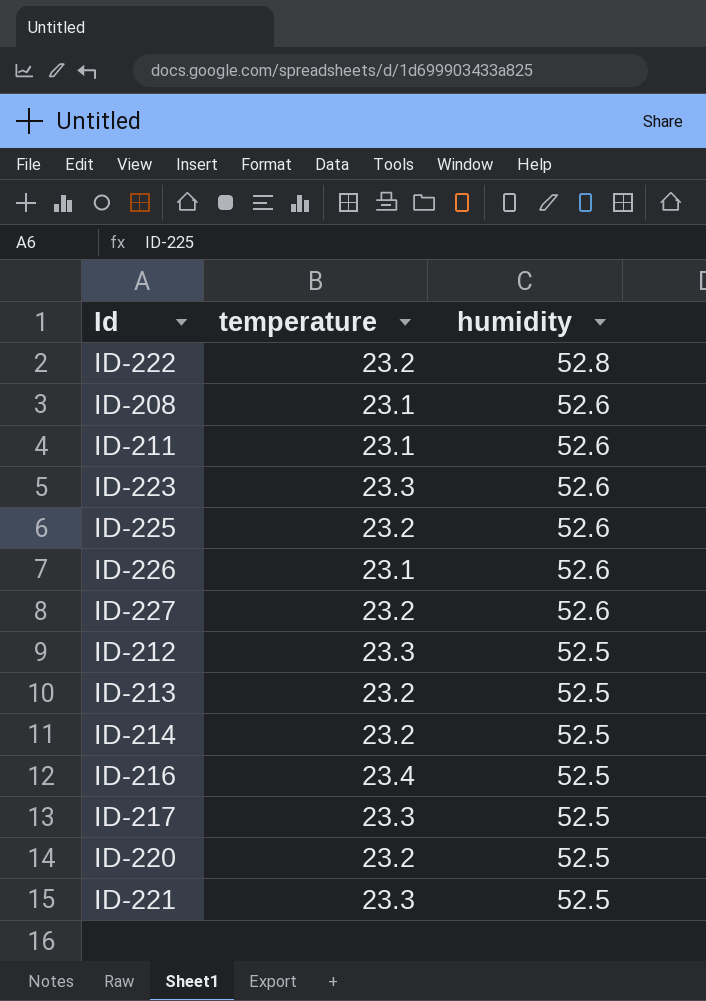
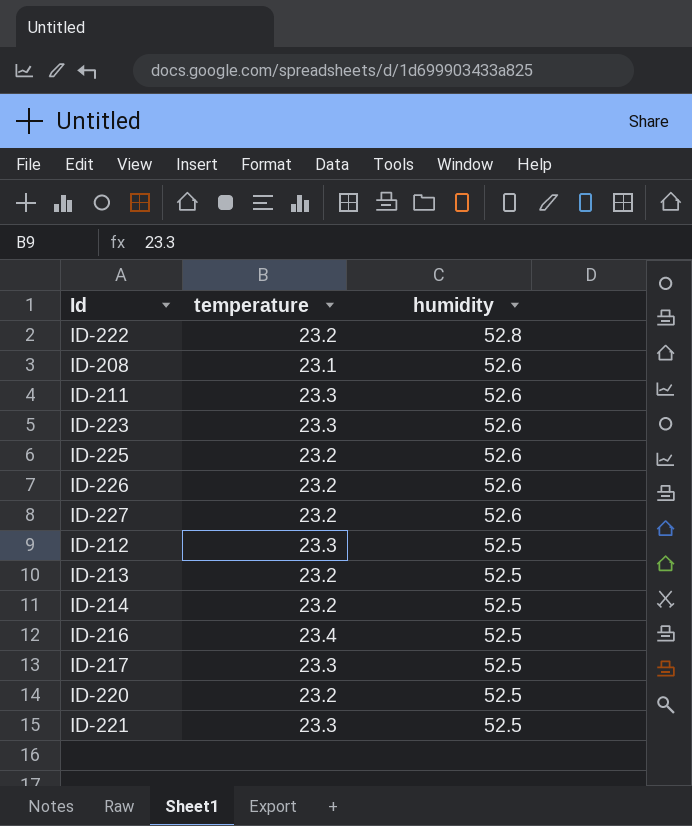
ID-211 | temperature: 23.1 -> 23.3
ID-226 | temperature: 23.1 -> 23.2

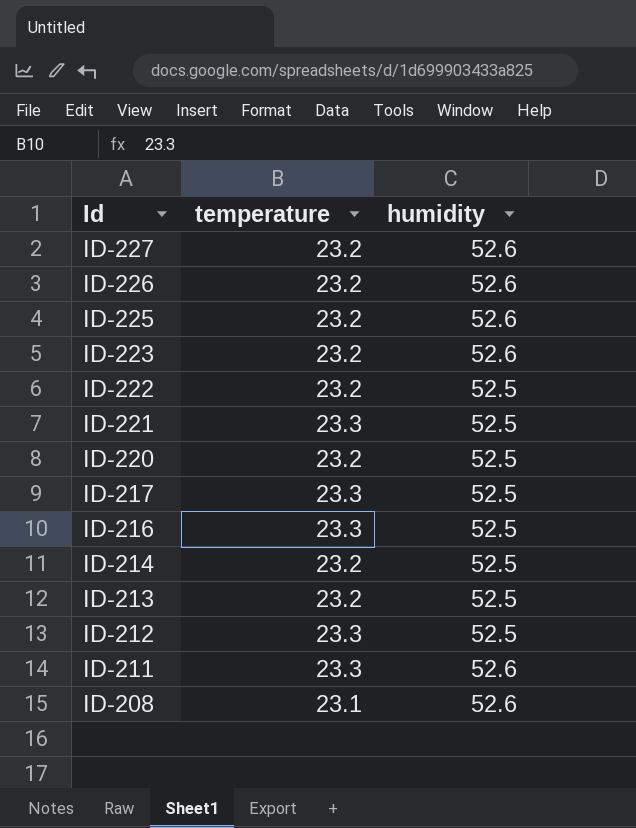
row order: humidity descending -> Id descending
ID-223 | temperature: 23.3 -> 23.2
ID-222 | humidity: 52.8 -> 52.5
ID-216 | temperature: 23.4 -> 23.3

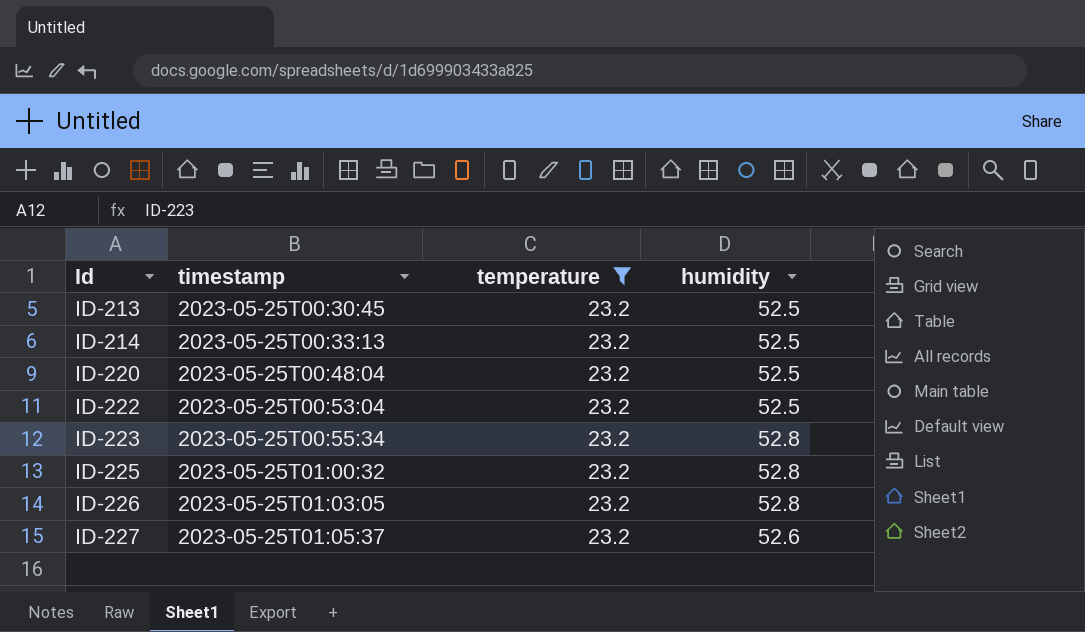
filter: none -> temperature = 23.2
row order: Id descending -> Id ascending
column timestamp | position: none -> 2
ID-223 | humidity: 52.6 -> 52.8
ID-225 | humidity: 52.6 -> 52.8
ID-226 | humidity: 52.6 -> 52.8

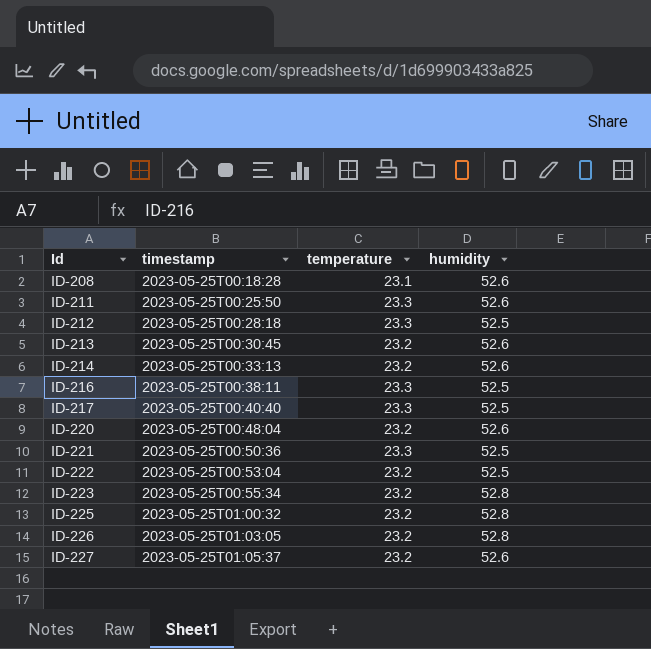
filter: temperature = 23.2 -> none
ID-213 | humidity: 52.5 -> 52.6
ID-214 | humidity: 52.5 -> 52.6
ID-220 | humidity: 52.5 -> 52.6

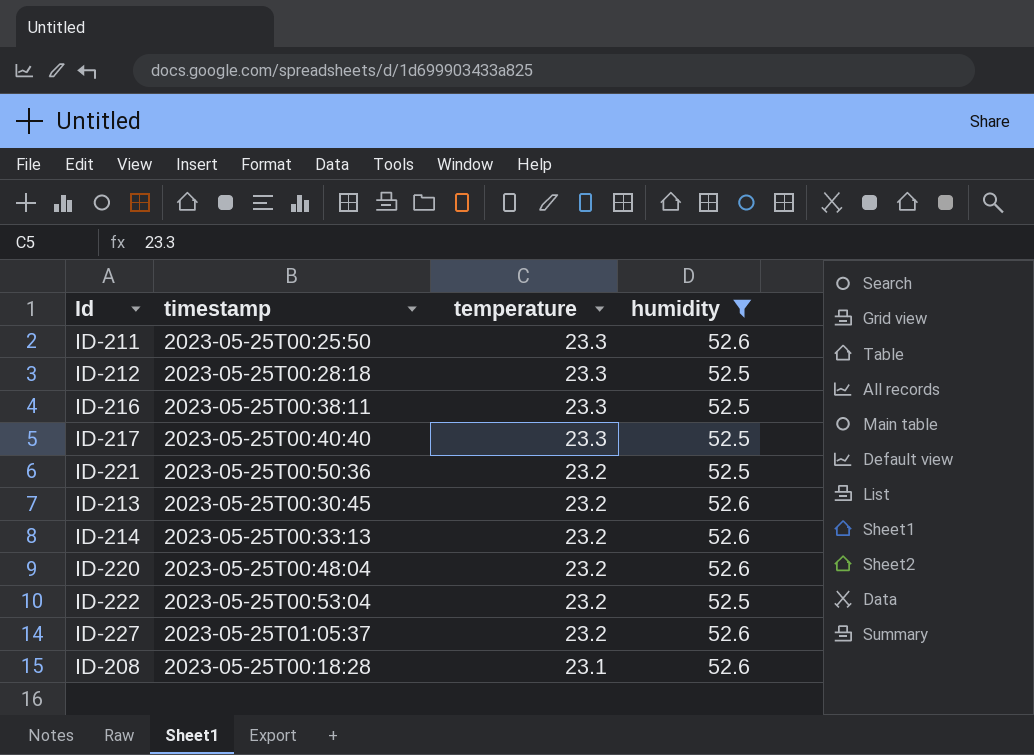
filter: none -> humidity != 52.8
row order: Id ascending -> temperature descending
ID-221 | temperature: 23.3 -> 23.2

